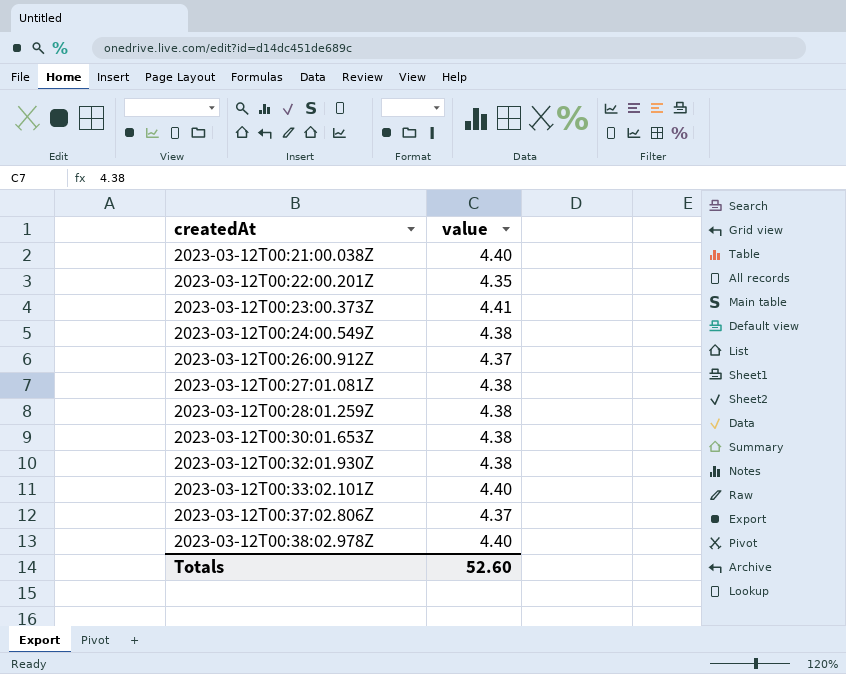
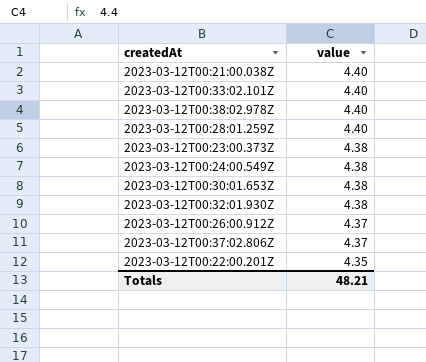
row order: createdAt ascending -> value descending
row 2023-03-12T00:27:01.081Z: 4.38 -> none
2023-03-12T00:28:01.259Z | value: 4.38 -> 4.40
2023-03-12T00:23:00.373Z | value: 4.41 -> 4.38
Totals | value: 52.60 -> 48.21

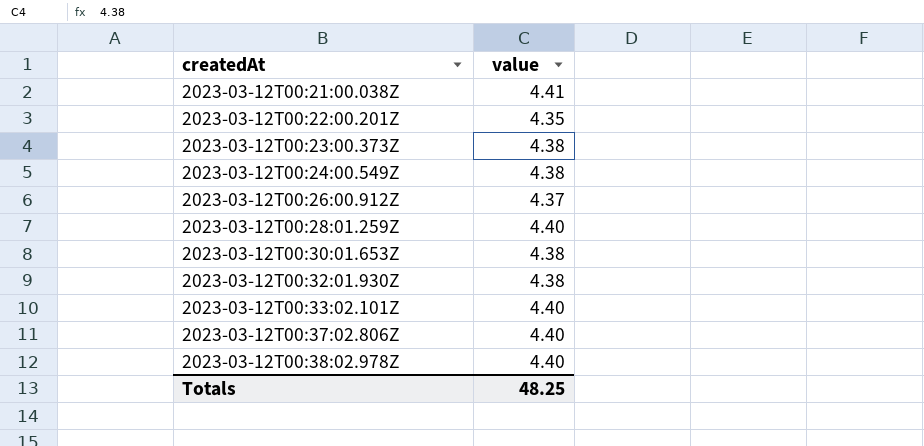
row order: value descending -> createdAt ascending
2023-03-12T00:21:00.038Z | value: 4.40 -> 4.41
2023-03-12T00:37:02.806Z | value: 4.37 -> 4.40
Totals | value: 48.21 -> 48.25

